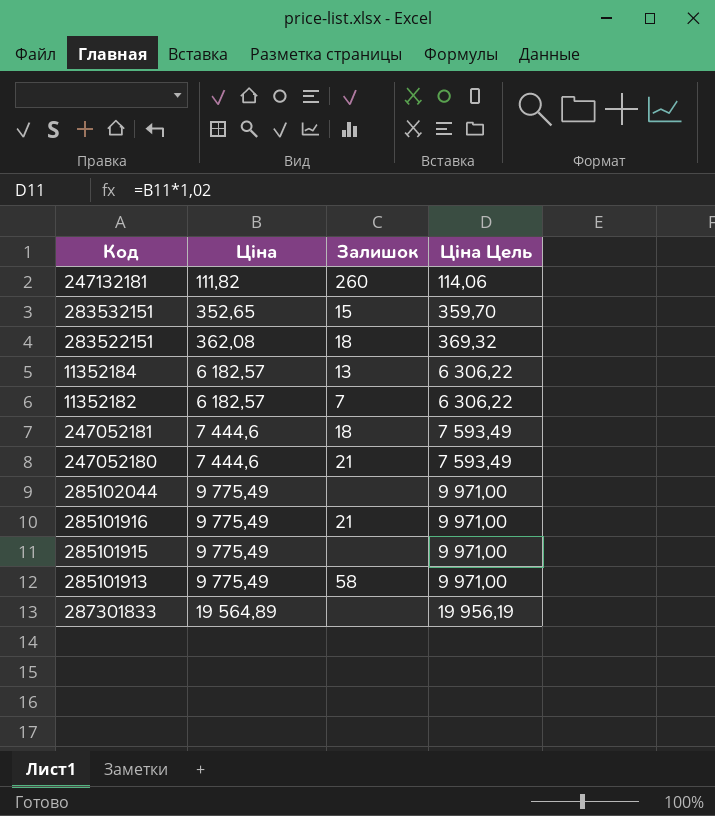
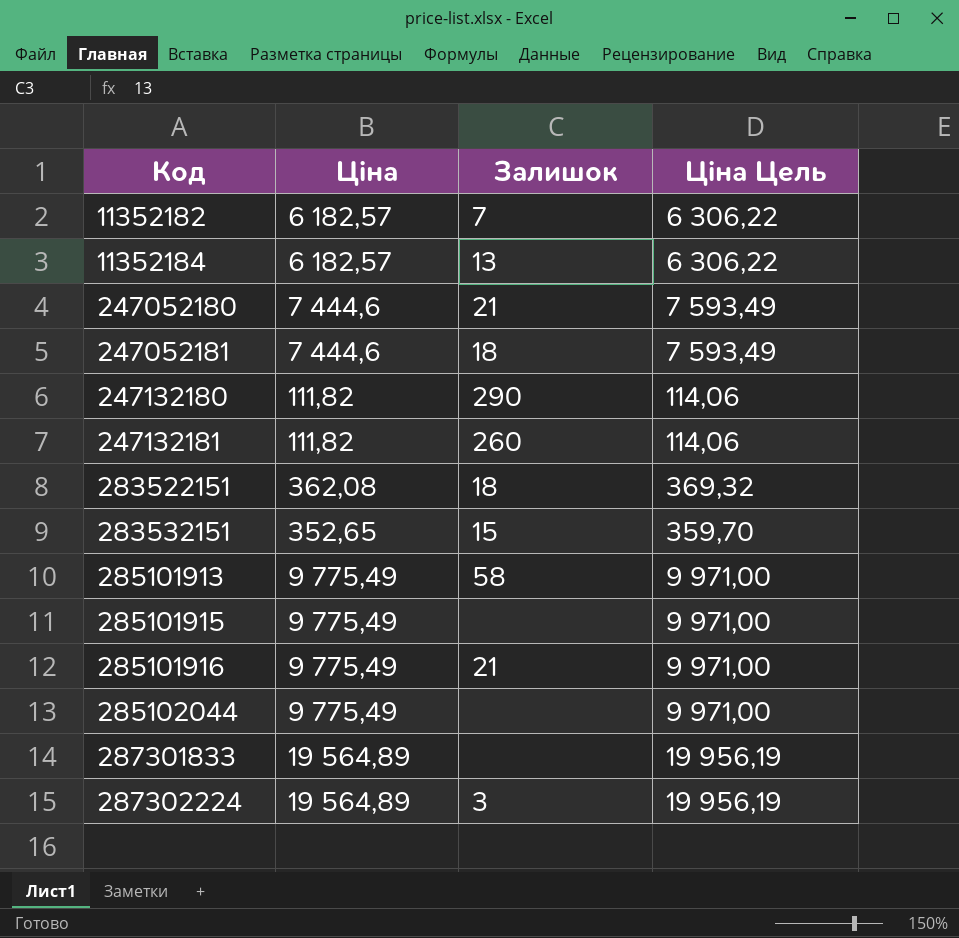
row order: Ціна ascending -> Код ascending
row 247132180: none -> 111,82 | 290 | 114,06
row 287302224: none -> 19 564,89 | 3 | 19 956,19

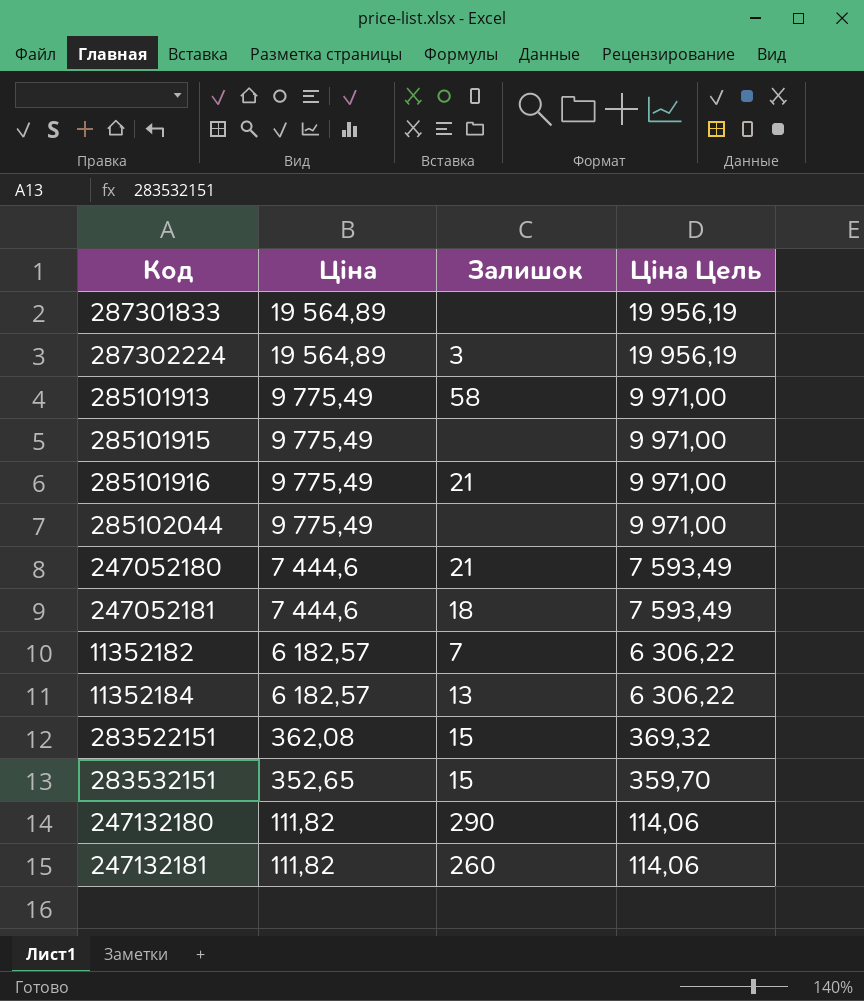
row order: Код ascending -> Ціна descending
283522151 | Залишок: 18 -> 15

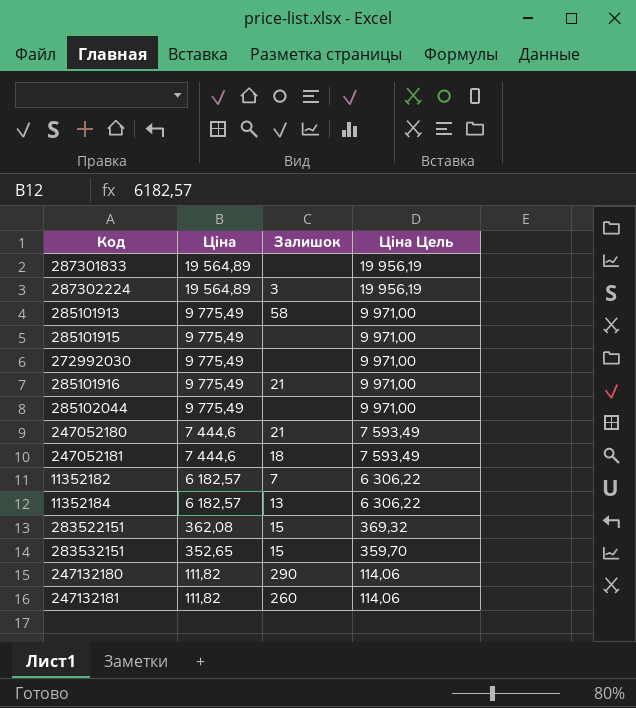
row 272992030: none -> 9 775,49 | none | 9 971,00

